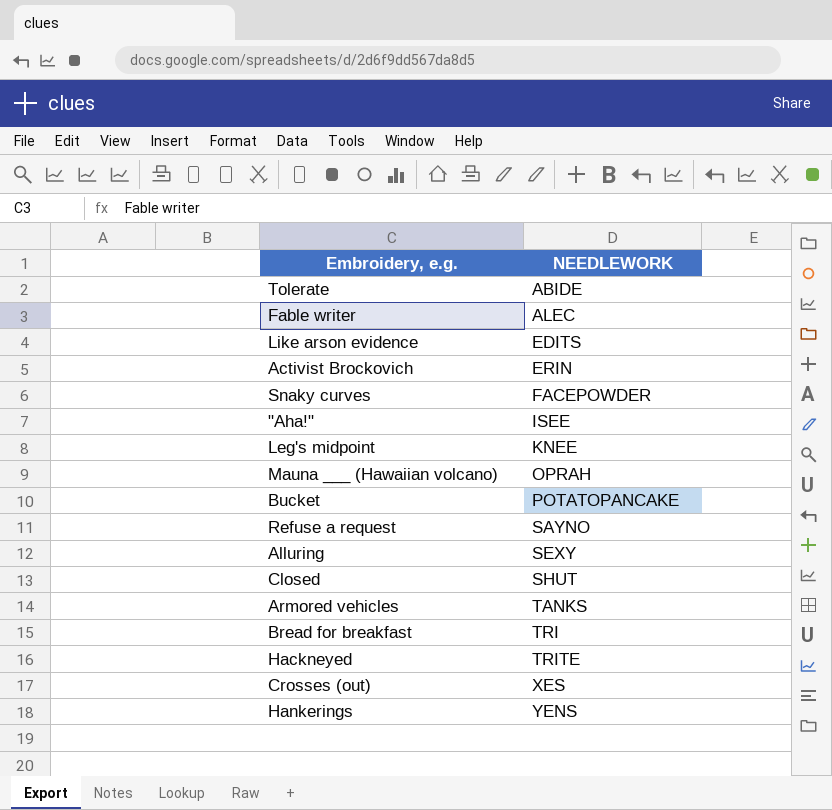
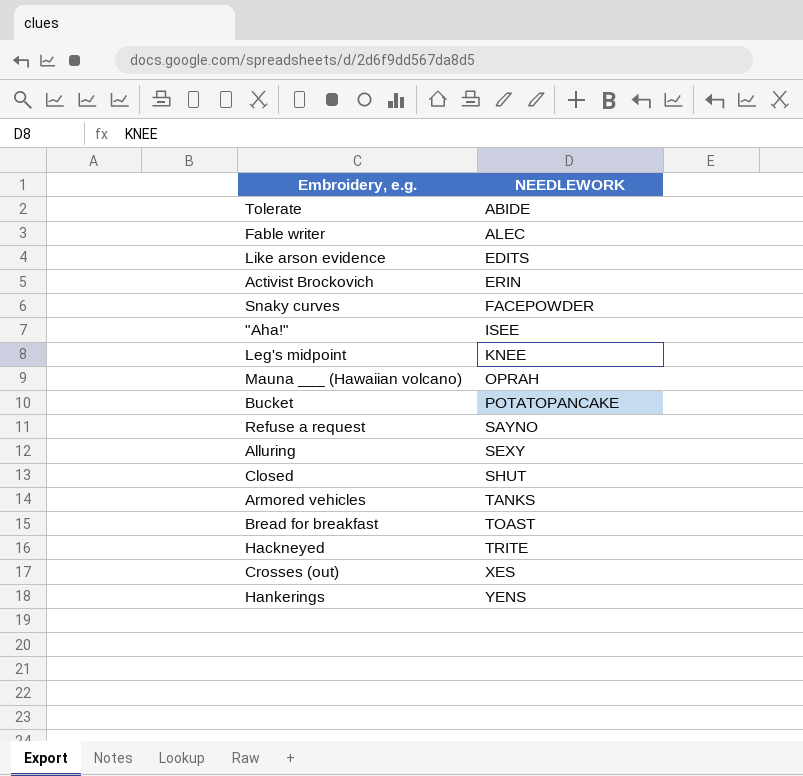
Bread for breakfast | NEEDLEWORK: TRI -> TOAST

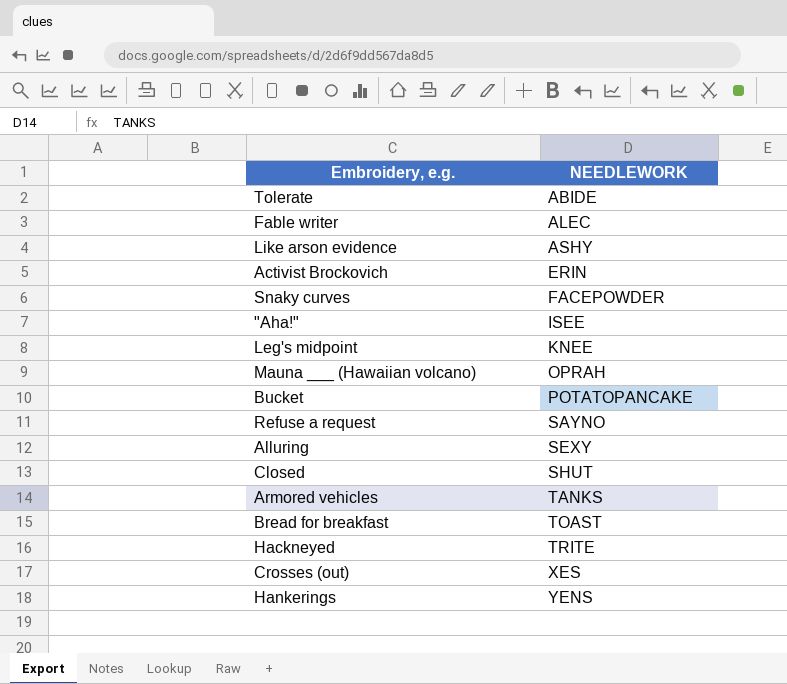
Like arson evidence | NEEDLEWORK: EDITS -> ASHY

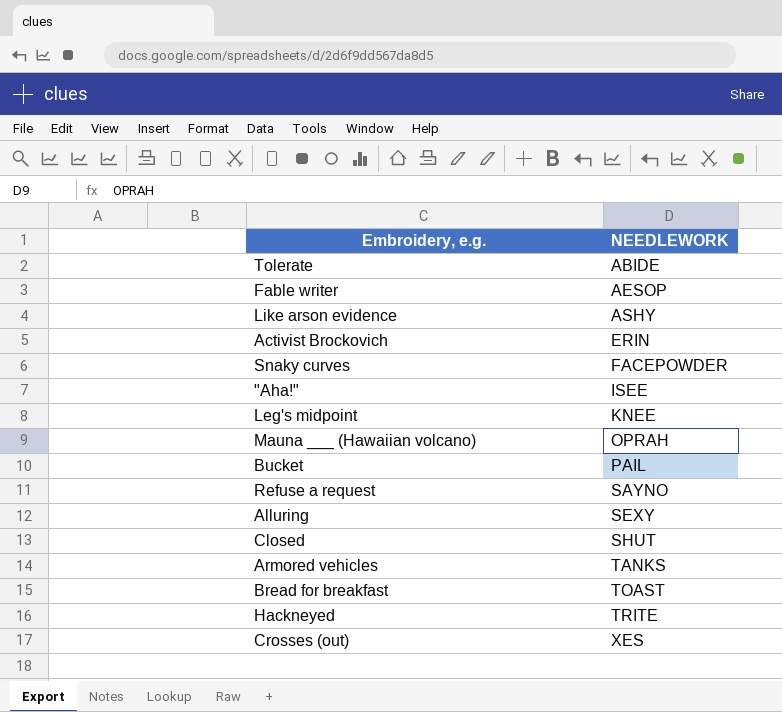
row Hankerings: YENS -> none
Fable writer | NEEDLEWORK: ALEC -> AESOP
Bucket | NEEDLEWORK: POTATOPANCAKE -> PAIL

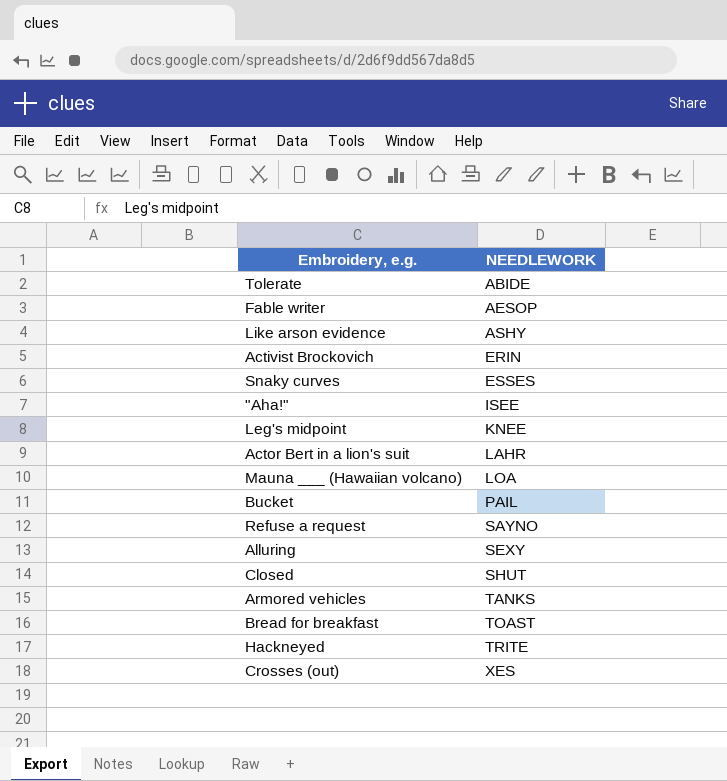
Snaky curves | NEEDLEWORK: FACEPOWDER -> ESSES
row Actor Bert in a lion's suit: none -> LAHR
Mauna ___ (Hawaiian volcano) | NEEDLEWORK: OPRAH -> LOA

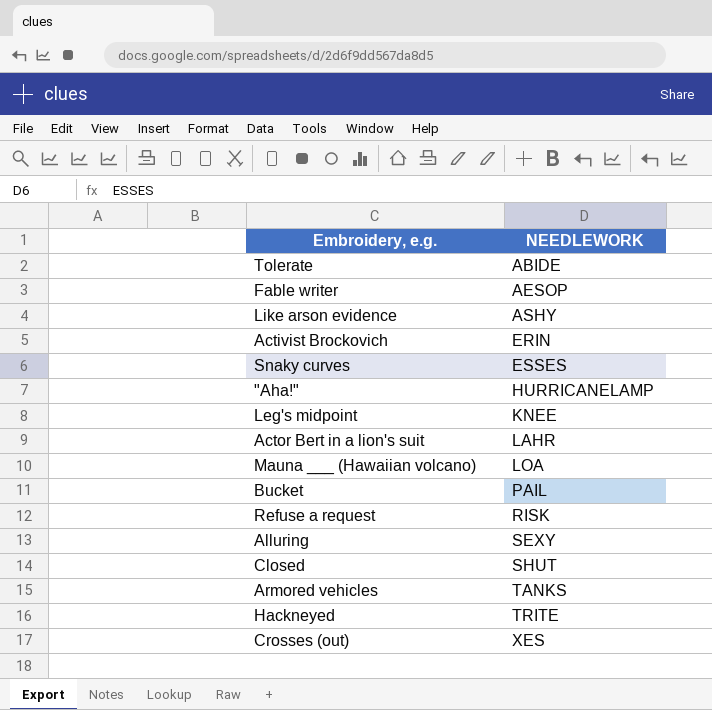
row Bread for breakfast: TOAST -> none
"Aha!" | NEEDLEWORK: ISEE -> HURRICANELAMP
Refuse a request | NEEDLEWORK: SAYNO -> RISK

